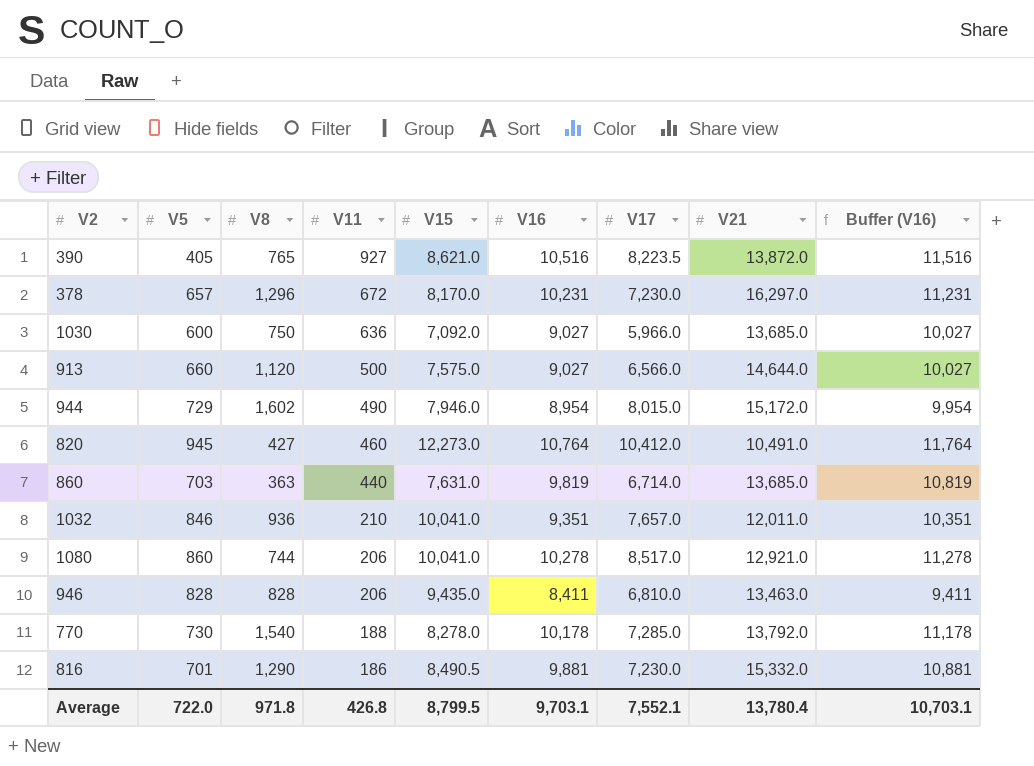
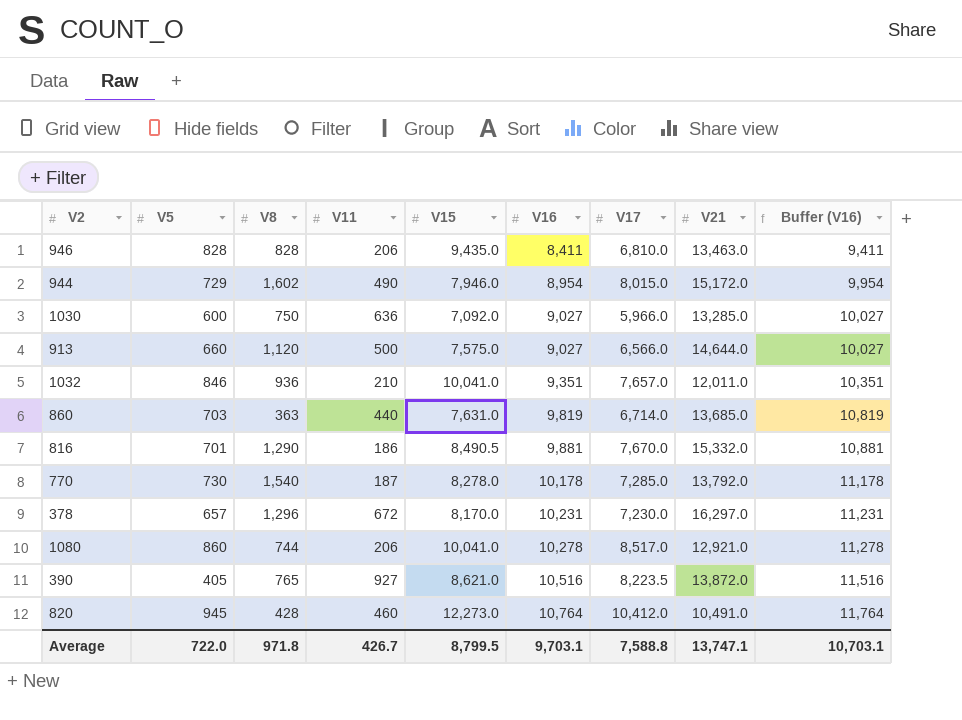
row order: V11 descending -> V16 ascending
1030 | V21: 13,685.0 -> 13,285.0
816 | V17: 7,230.0 -> 7,670.0
770 | V11: 188 -> 187
820 | V8: 427 -> 428
Average | V11: 426.8 -> 426.7
Average | V17: 7,552.1 -> 7,588.8
Average | V21: 13,780.4 -> 13,747.1

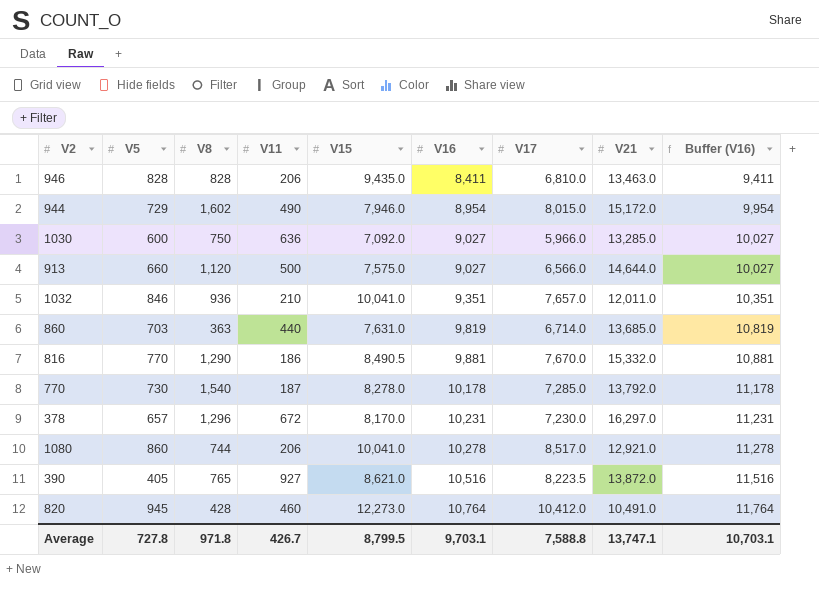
816 | V5: 701 -> 770
Average | V5: 722.0 -> 727.8

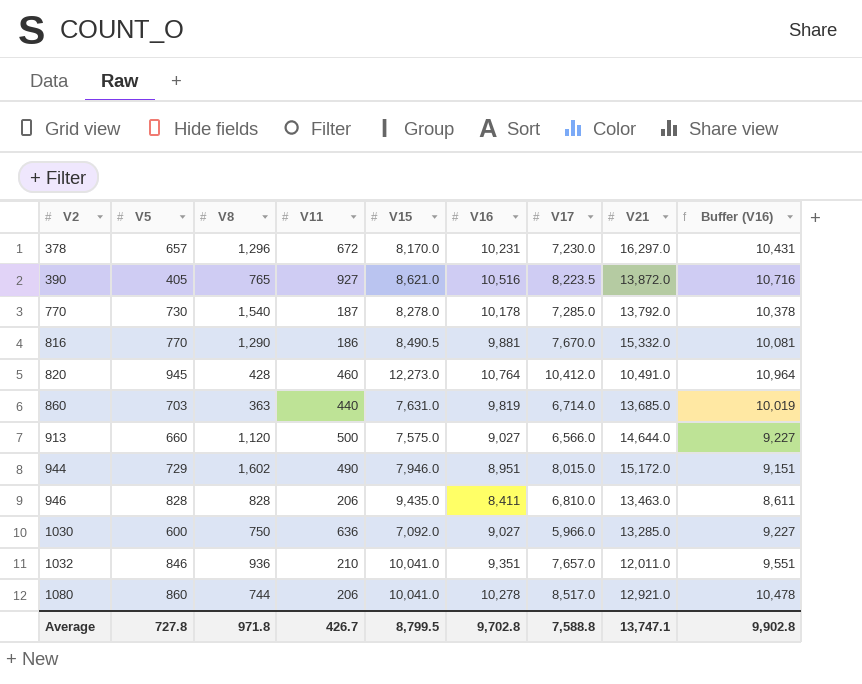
row order: V16 ascending -> V2 ascending
column Buffer (V16) | formula: [V16] + 1000 -> [V16] + 200
944 | V16: 8,954 -> 8,951
Average | V16: 9,703.1 -> 9,702.8
Average | Buffer (V16): 10,703.1 -> 9,902.8

